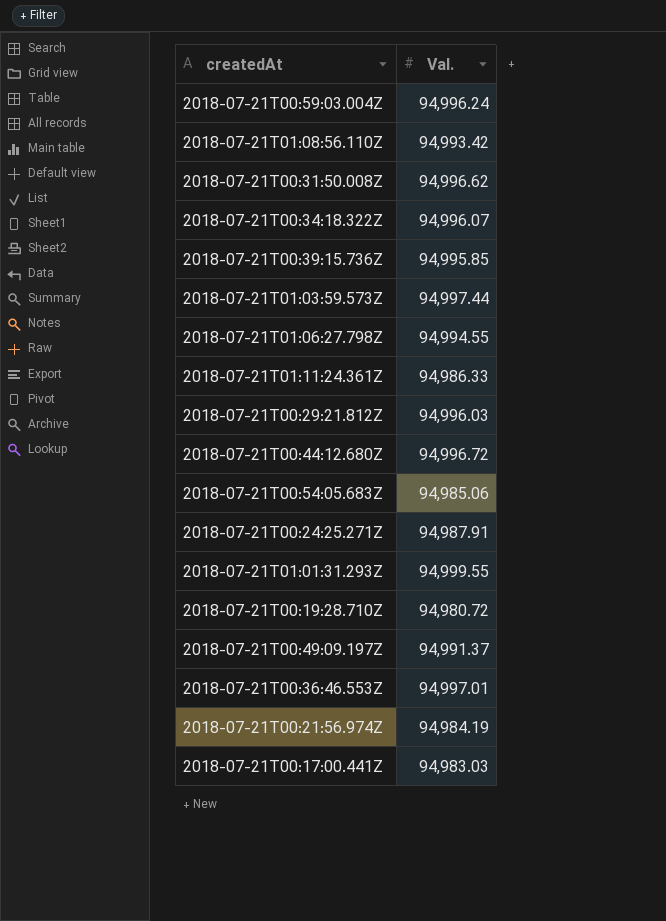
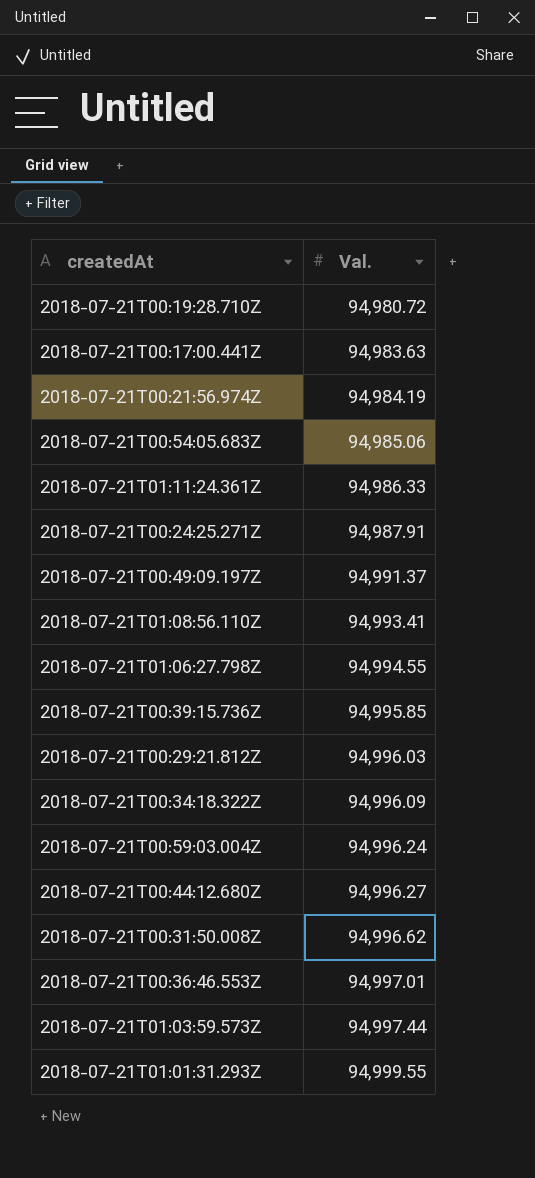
row order: none -> Val. ascending
2018-07-21T00:17:00.441Z | Val.: 94,983.03 -> 94,983.63
2018-07-21T01:08:56.110Z | Val.: 94,993.42 -> 94,993.41
2018-07-21T00:34:18.322Z | Val.: 94,996.07 -> 94,996.09
2018-07-21T00:44:12.680Z | Val.: 94,996.72 -> 94,996.27

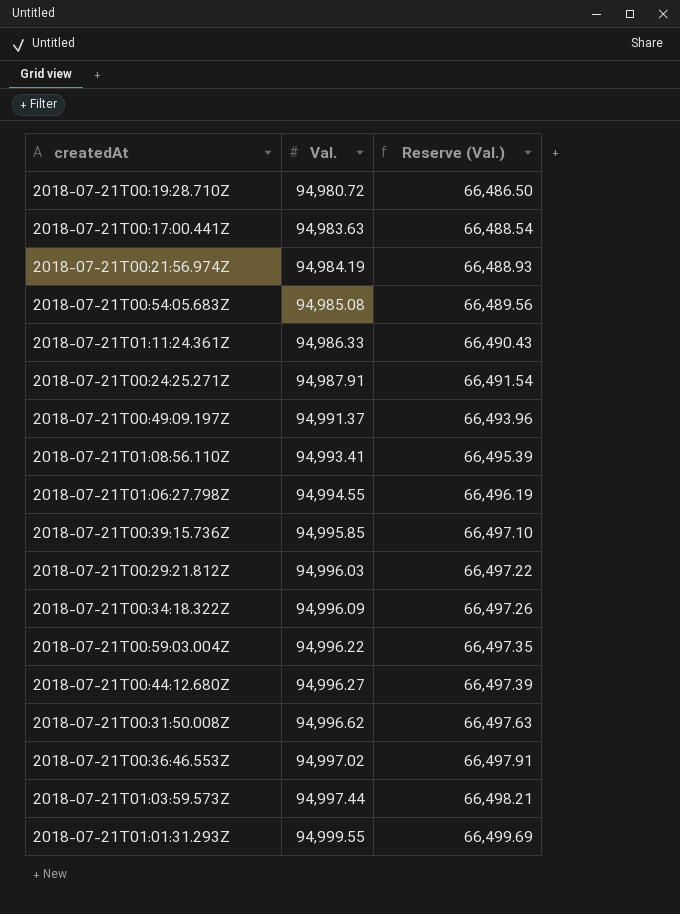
column Reserve (Val.) | formula: none -> [Val.] * 0.7
2018-07-21T00:54:05.683Z | Val.: 94,985.06 -> 94,985.08
2018-07-21T00:59:03.004Z | Val.: 94,996.24 -> 94,996.22
2018-07-21T00:36:46.553Z | Val.: 94,997.01 -> 94,997.02

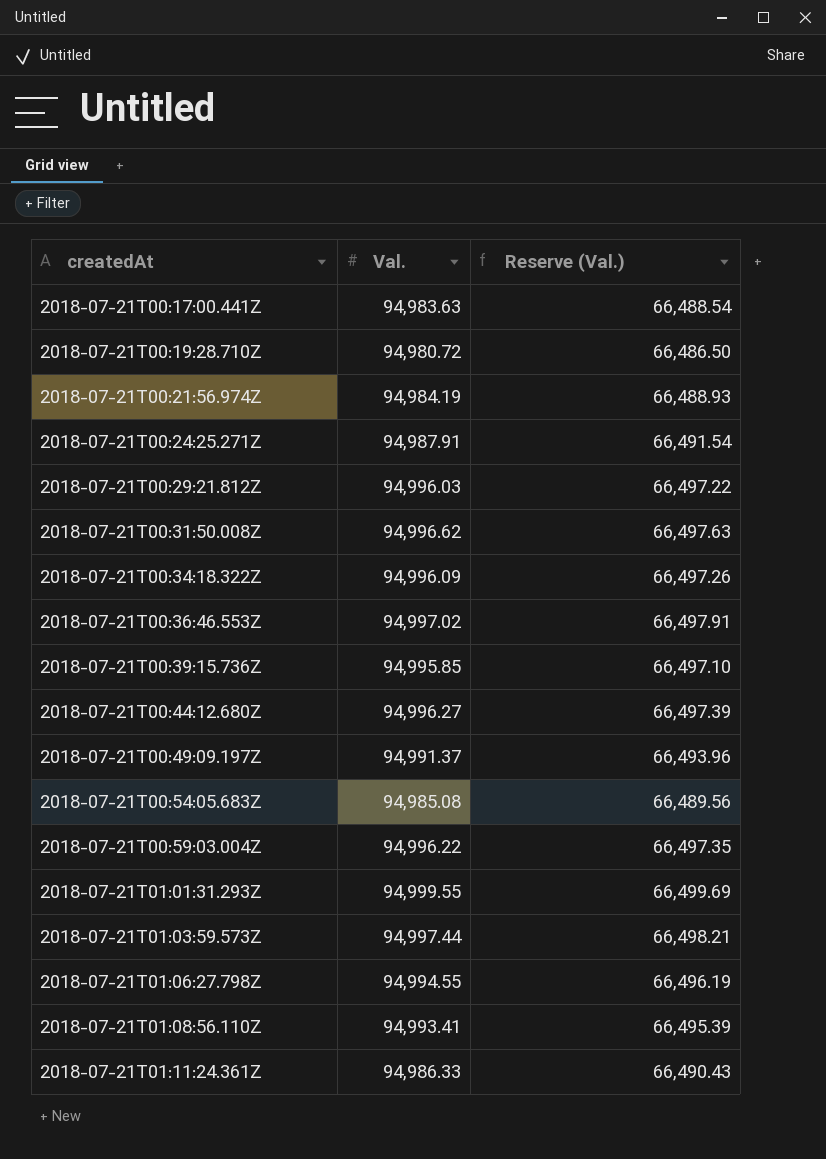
row order: Val. ascending -> createdAt ascending

